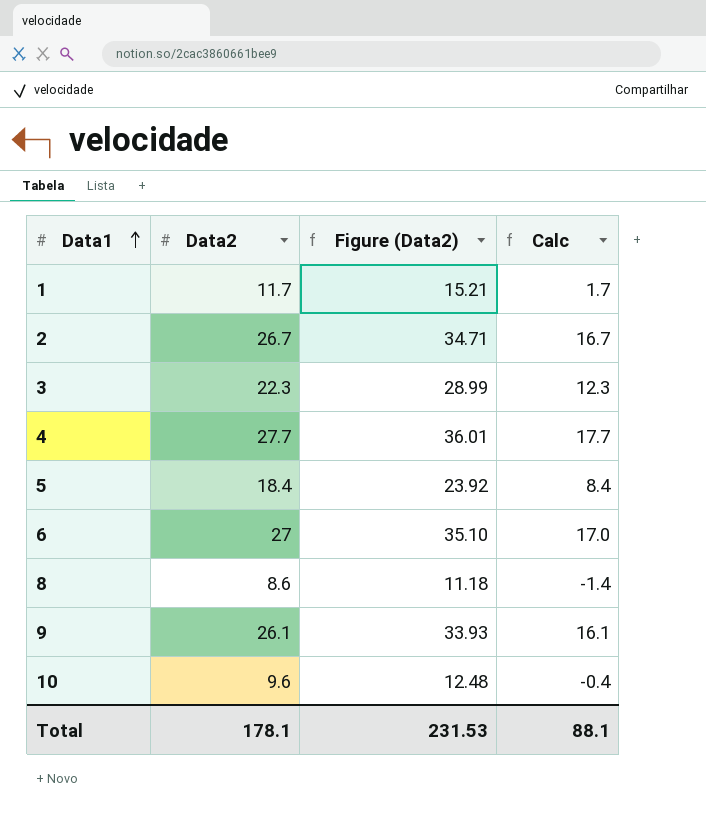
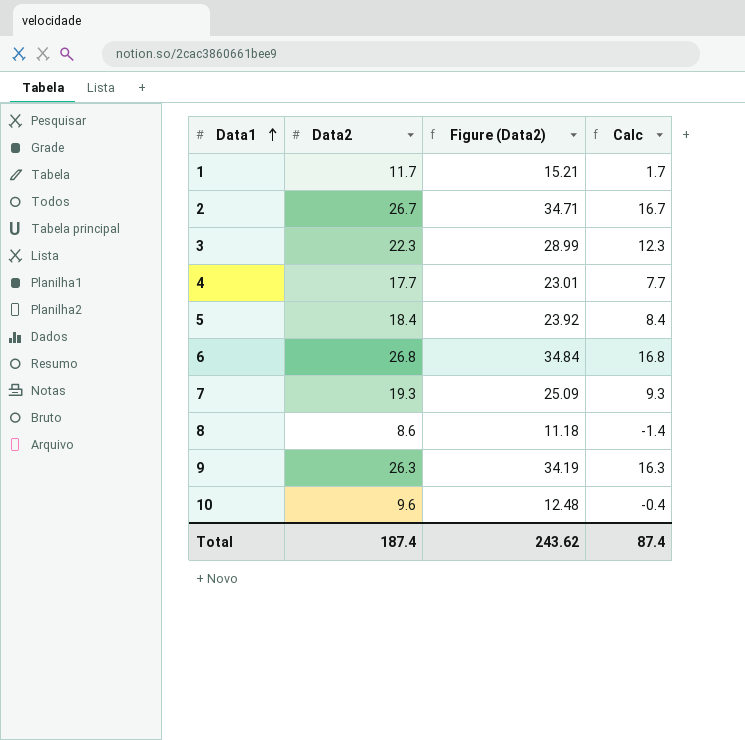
4 | Data2: 27.7 -> 17.7
4 | Figure (Data2): 36.01 -> 23.01
4 | Calc: 17.7 -> 7.7
6 | Data2: 27 -> 26.8
6 | Figure (Data2): 35.10 -> 34.84
6 | Calc: 17.0 -> 16.8
row 7: none -> 19.3 | 25.09 | 9.3
9 | Data2: 26.1 -> 26.3
9 | Figure (Data2): 33.93 -> 34.19
9 | Calc: 16.1 -> 16.3
Total | Data2: 178.1 -> 187.4
Total | Figure (Data2): 231.53 -> 243.62
Total | Calc: 88.1 -> 87.4

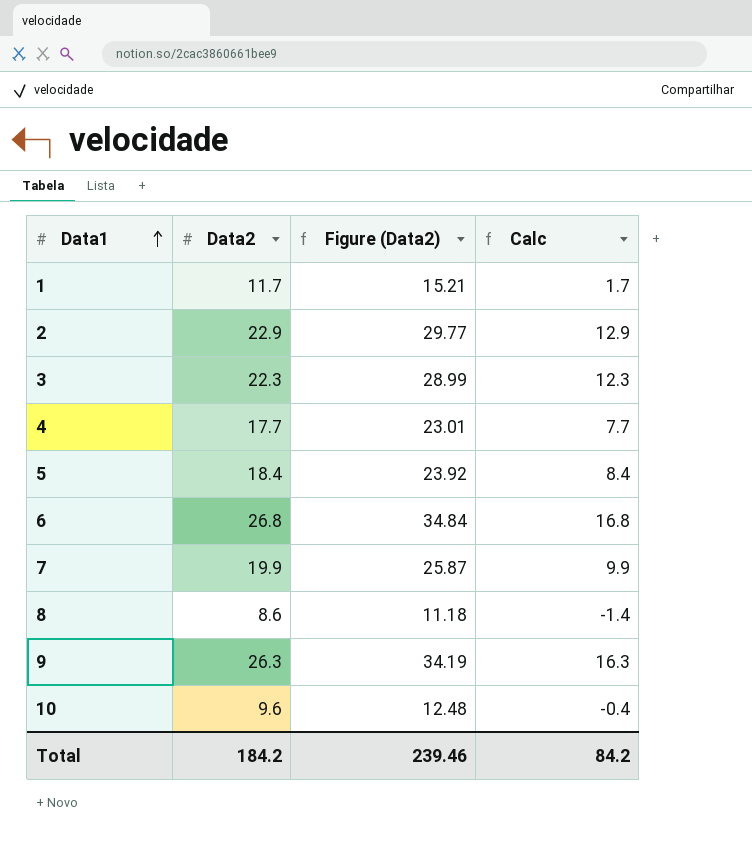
2 | Data2: 26.7 -> 22.9
2 | Figure (Data2): 34.71 -> 29.77
2 | Calc: 16.7 -> 12.9
7 | Data2: 19.3 -> 19.9
7 | Figure (Data2): 25.09 -> 25.87
7 | Calc: 9.3 -> 9.9
Total | Data2: 187.4 -> 184.2
Total | Figure (Data2): 243.62 -> 239.46
Total | Calc: 87.4 -> 84.2

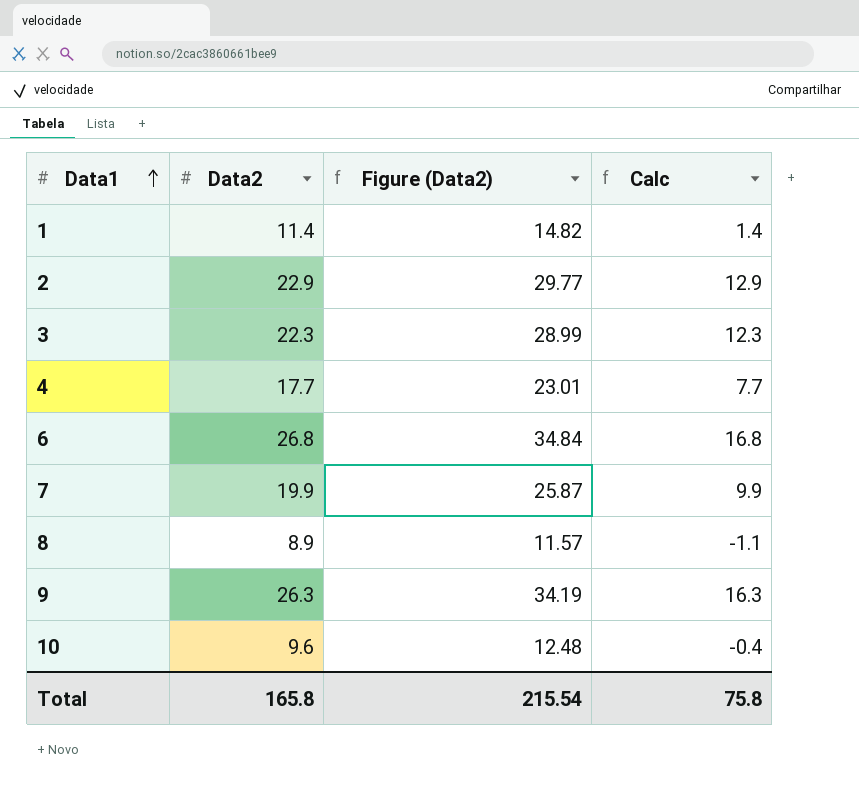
row 5: 18.4 | 23.92 | 8.4 -> none
1 | Data2: 11.7 -> 11.4
1 | Figure (Data2): 15.21 -> 14.82
1 | Calc: 1.7 -> 1.4
8 | Data2: 8.6 -> 8.9
8 | Figure (Data2): 11.18 -> 11.57
8 | Calc: -1.4 -> -1.1
Total | Data2: 184.2 -> 165.8
Total | Figure (Data2): 239.46 -> 215.54
Total | Calc: 84.2 -> 75.8

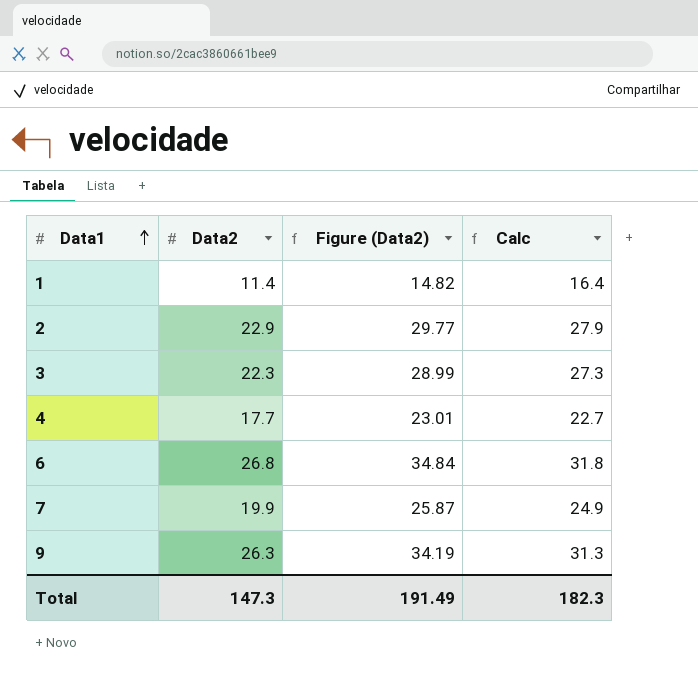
column Calc | formula: [Data2] - 10 -> [Data2] + 5
row 8: 8.9 | 11.57 | -1.1 -> none
row 10: 9.6 | 12.48 | -0.4 -> none
Total | Data2: 165.8 -> 147.3
Total | Figure (Data2): 215.54 -> 191.49
Total | Calc: 75.8 -> 182.3

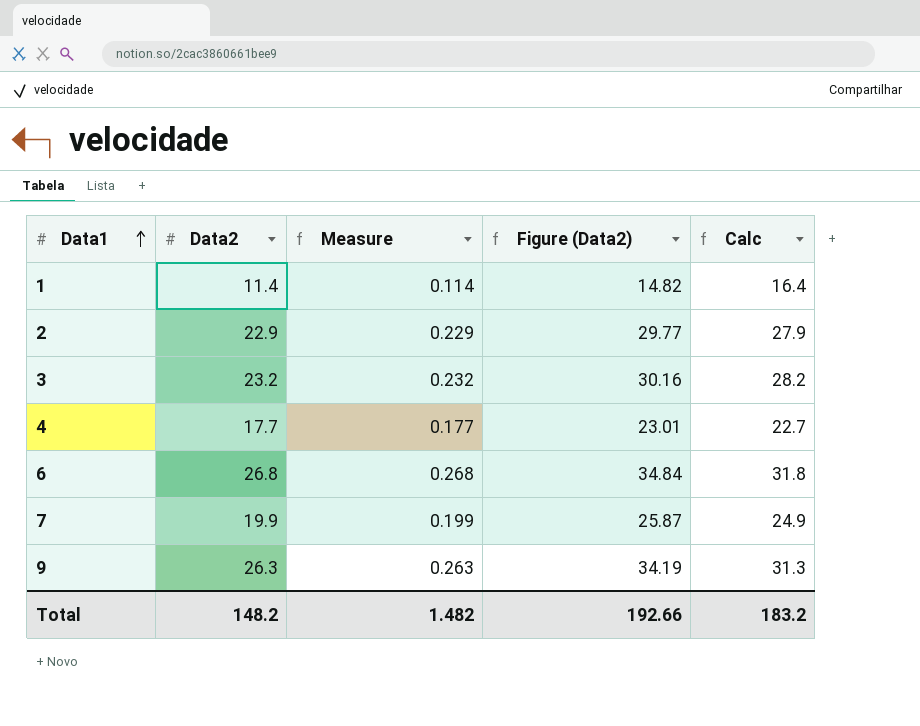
column Measure | formula: none -> [Data2] * 0.01
3 | Data2: 22.3 -> 23.2
3 | Figure (Data2): 28.99 -> 30.16
3 | Calc: 27.3 -> 28.2
Total | Data2: 147.3 -> 148.2
Total | Figure (Data2): 191.49 -> 192.66
Total | Calc: 182.3 -> 183.2

